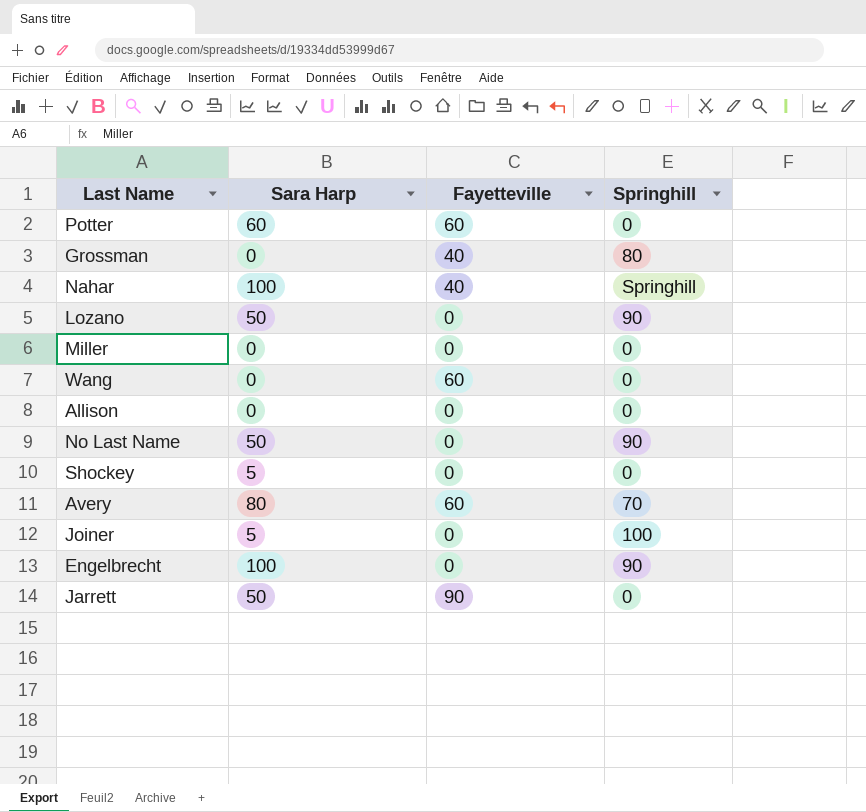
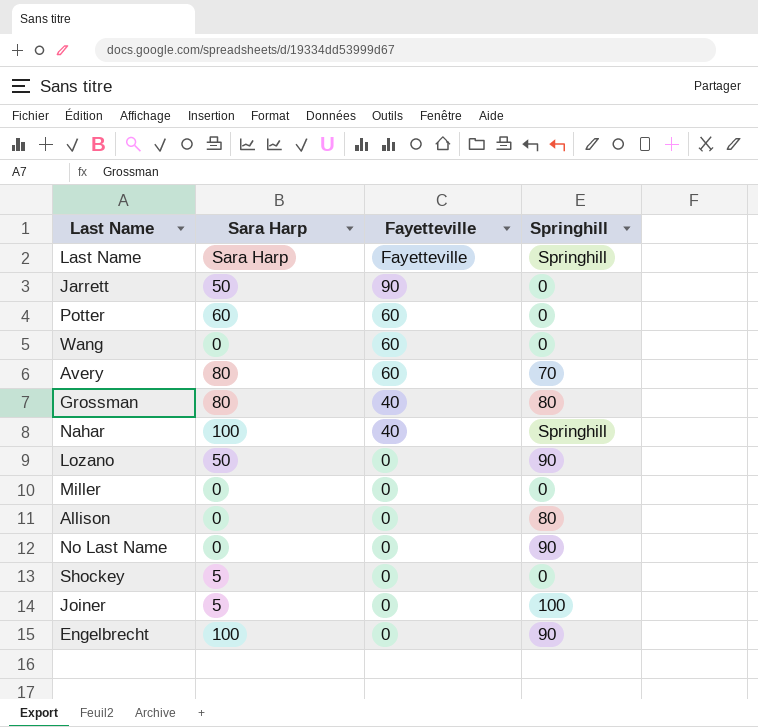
row order: none -> Fayetteville descending
row Last Name: none -> Sara Harp | Fayetteville | Springhill
Grossman | Sara Harp: 0 -> 80
Allison | Springhill: 0 -> 80
No Last Name | Sara Harp: 50 -> 0

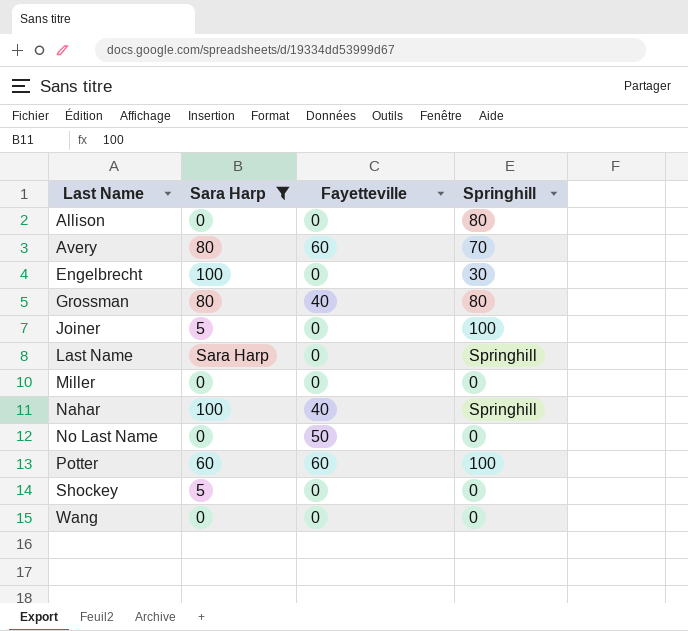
filter: none -> Sara Harp != 50
row order: Fayetteville descending -> Last Name ascending
Engelbrecht | Springhill: 90 -> 30
Last Name | Fayetteville: Fayetteville -> 0
No Last Name | Fayetteville: 0 -> 50
No Last Name | Springhill: 90 -> 0
Potter | Springhill: 0 -> 100
Wang | Fayetteville: 60 -> 0

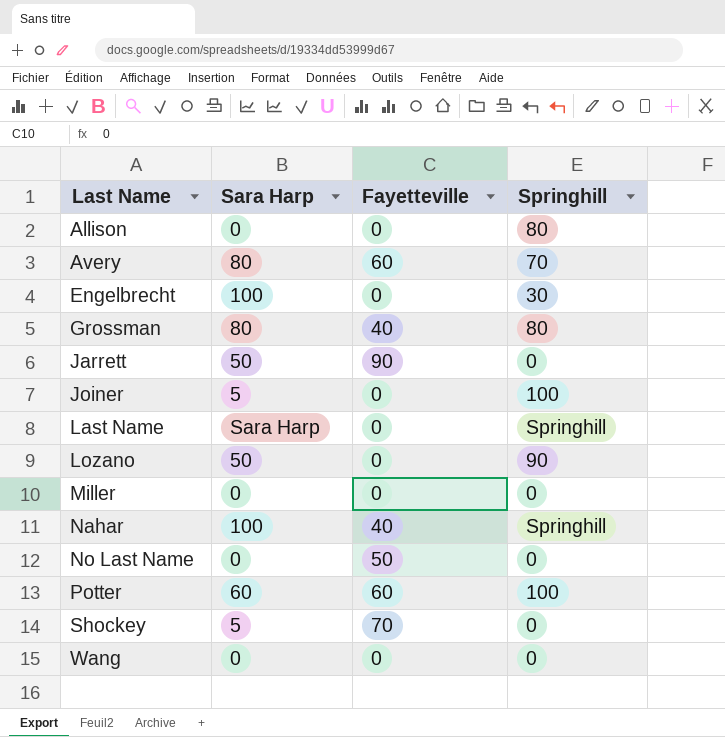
filter: Sara Harp != 50 -> none
Shockey | Fayetteville: 0 -> 70

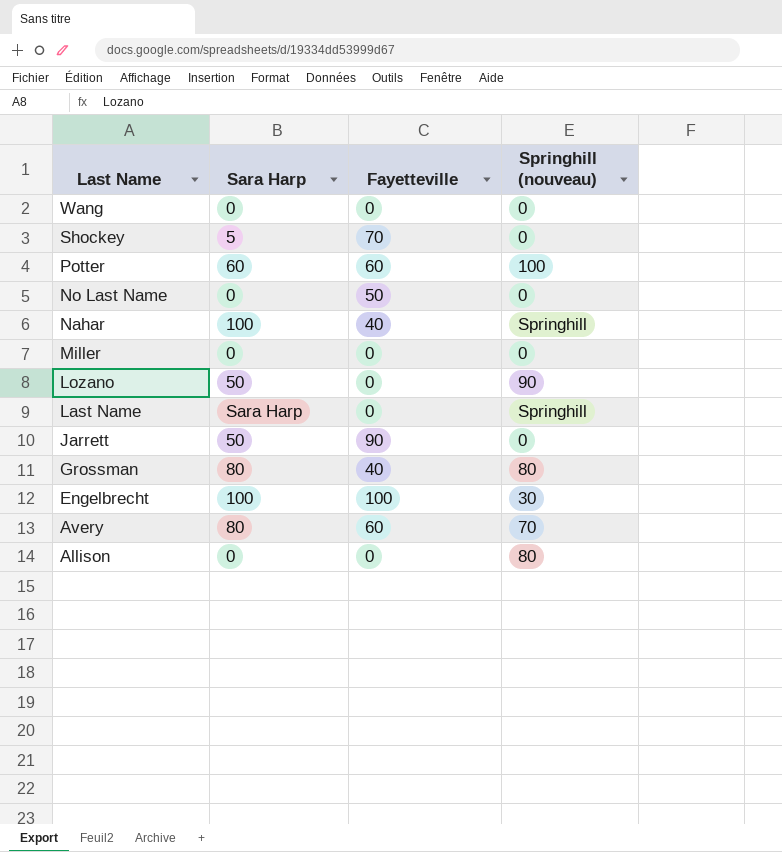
row order: Last Name ascending -> Last Name descending
column name: Springhill -> Springhill (nouveau)
row Joiner: 5 | 0 | 100 -> none
Engelbrecht | Fayetteville: 0 -> 100

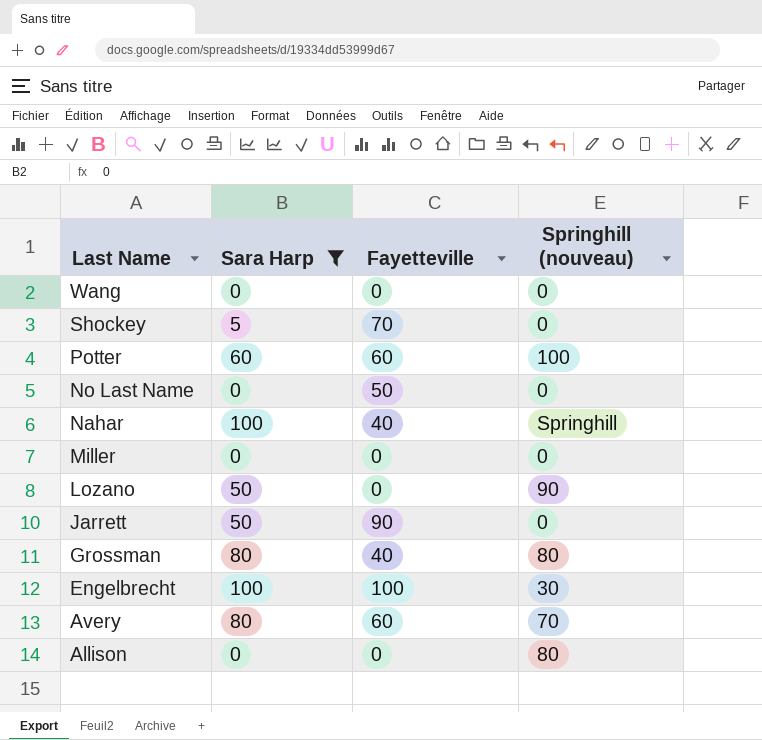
filter: none -> Sara Harp != Sara Harp

